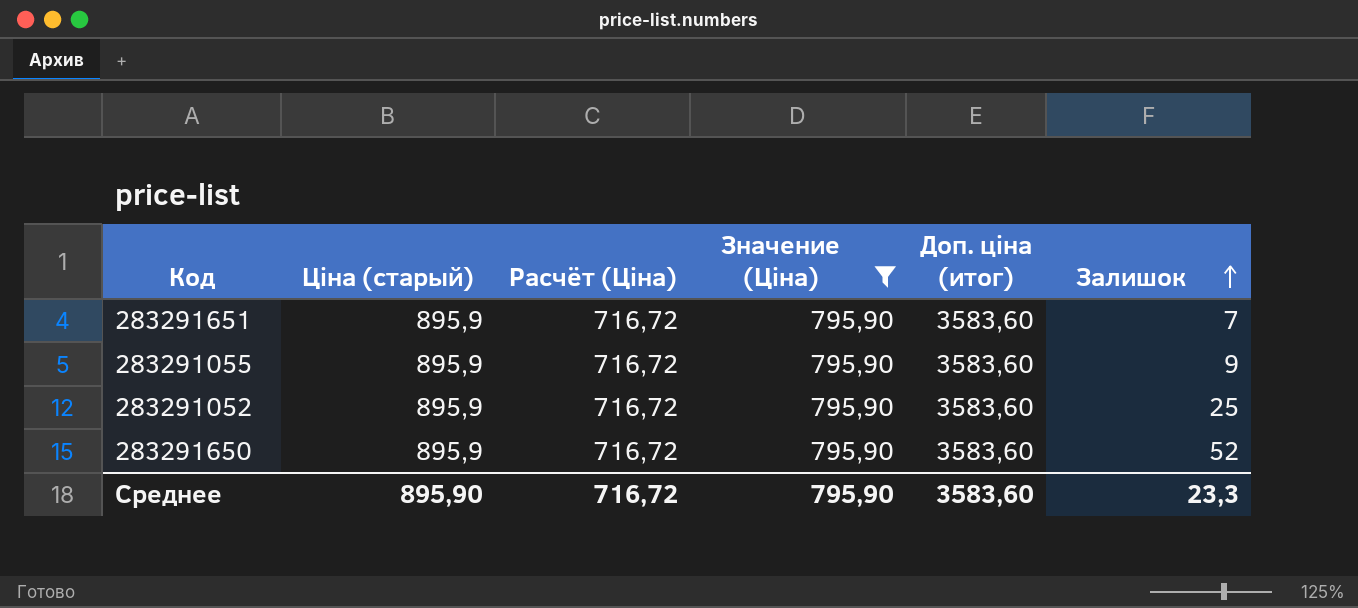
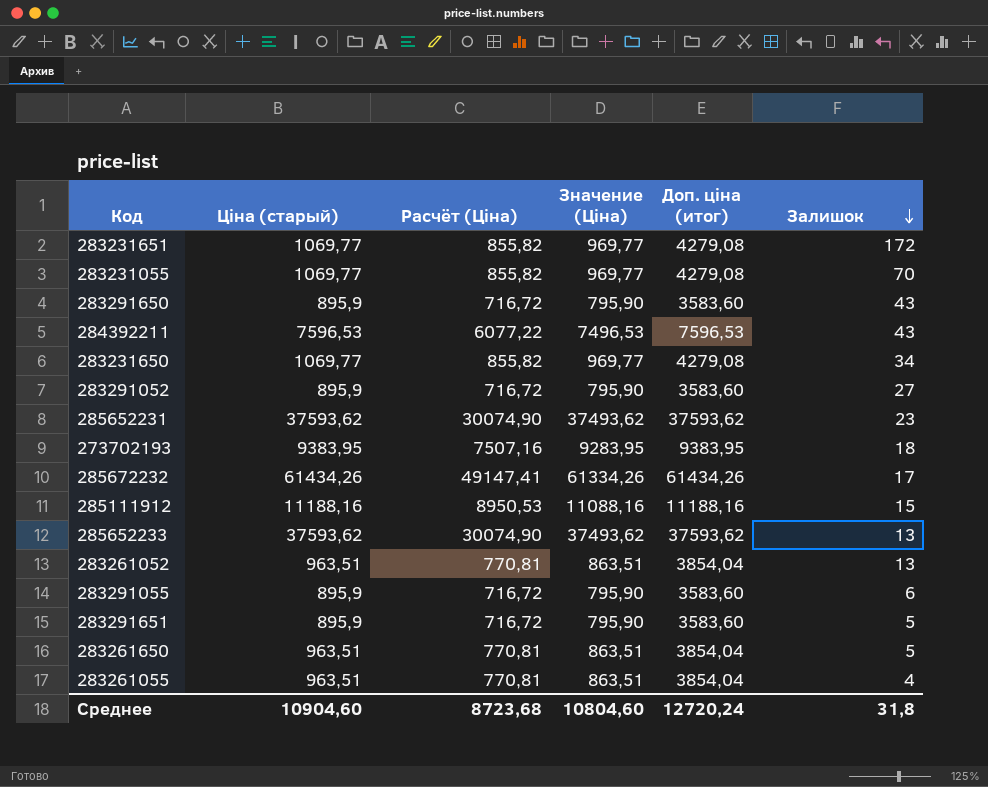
filter: Значение (Ціна) = 795,90 -> none
row order: Залишок ascending -> Залишок descending
283291650 | Залишок: 52 -> 43
283291052 | Залишок: 25 -> 27
283291055 | Залишок: 9 -> 6
283291651 | Залишок: 7 -> 5
Среднее | Ціна (старый): 895,90 -> 10904,60
Среднее | Расчёт (Ціна): 716,72 -> 8723,68
Среднее | Значение (Ціна): 795,90 -> 10804,60
Среднее | Доп. ціна (итог): 3583,60 -> 12720,24
Среднее | Залишок: 23,3 -> 31,8

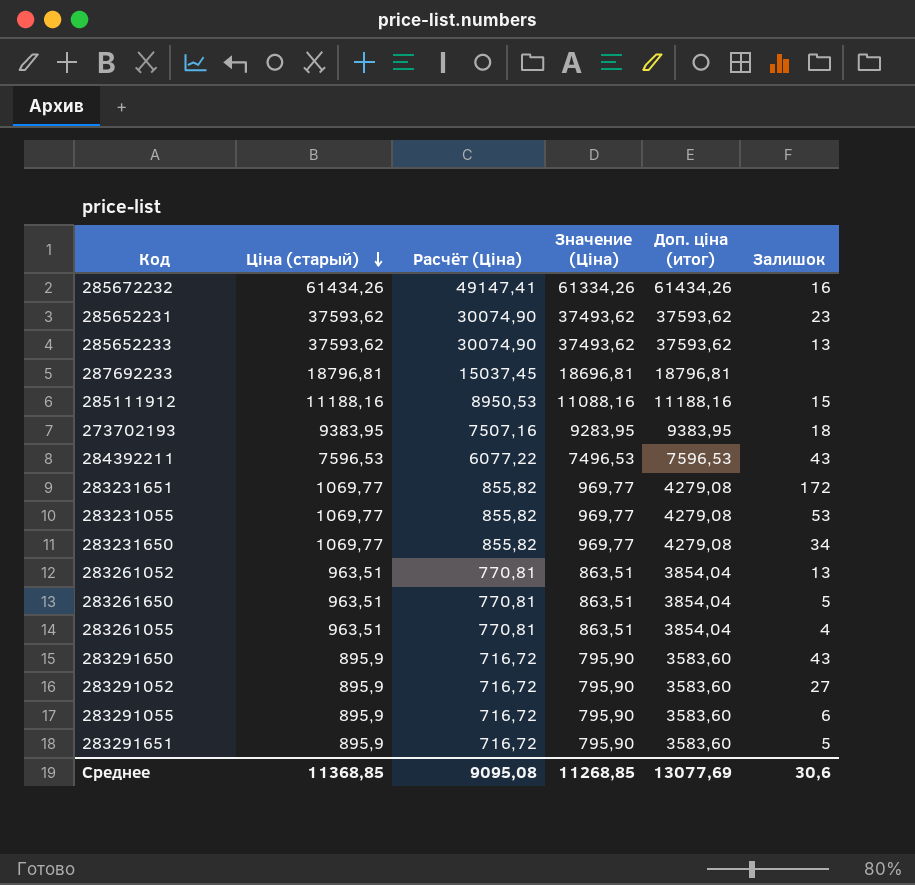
row order: Залишок descending -> Ціна (старый) descending
285672232 | Залишок: 17 -> 16
row 287692233: none -> 18796,81 | 15037,45 | 18696,81 | 18796,81 | none
283231055 | Залишок: 70 -> 53
Среднее | Ціна (старый): 10904,60 -> 11368,85
Среднее | Расчёт (Ціна): 8723,68 -> 9095,08
Среднее | Значение (Ціна): 10804,60 -> 11268,85
Среднее | Доп. ціна (итог): 12720,24 -> 13077,69
Среднее | Залишок: 31,8 -> 30,6

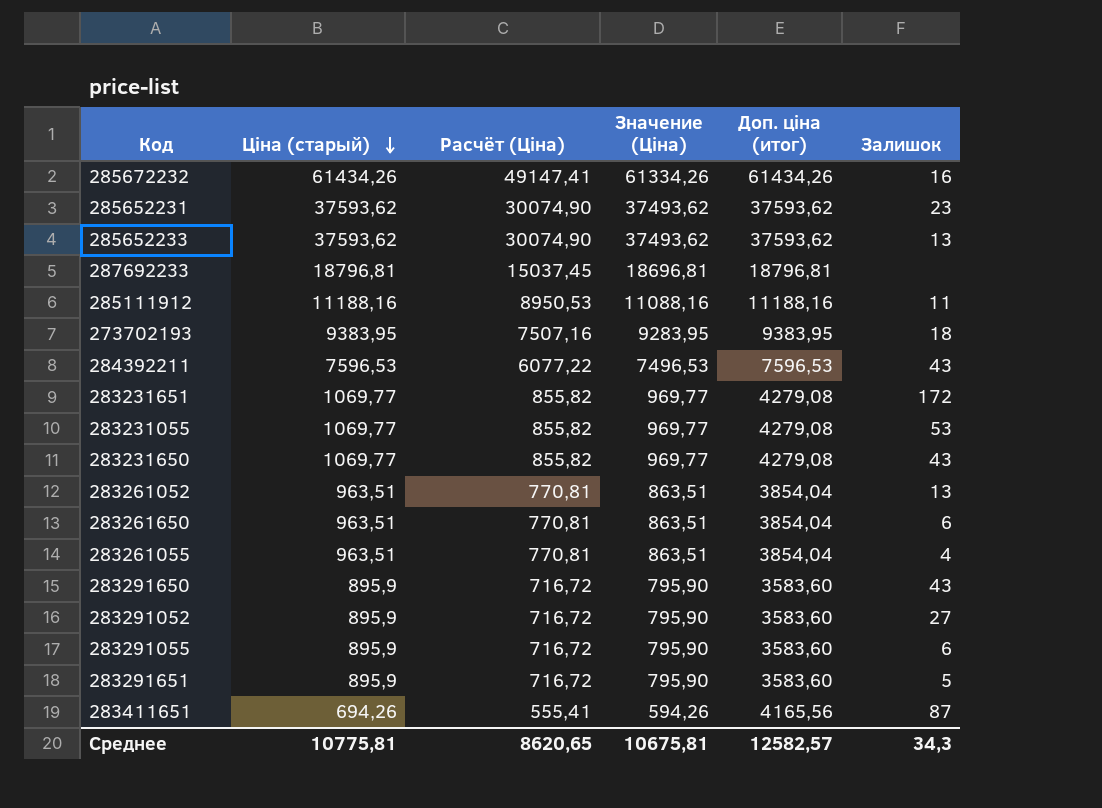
285111912 | Залишок: 15 -> 11
283231650 | Залишок: 34 -> 43
283261650 | Залишок: 5 -> 6
row 283411651: none -> 694,26 | 555,41 | 594,26 | 4165,56 | 87
Среднее | Ціна (старый): 11368,85 -> 10775,81
Среднее | Расчёт (Ціна): 9095,08 -> 8620,65
Среднее | Значение (Ціна): 11268,85 -> 10675,81
Среднее | Доп. ціна (итог): 13077,69 -> 12582,57
Среднее | Залишок: 30,6 -> 34,3

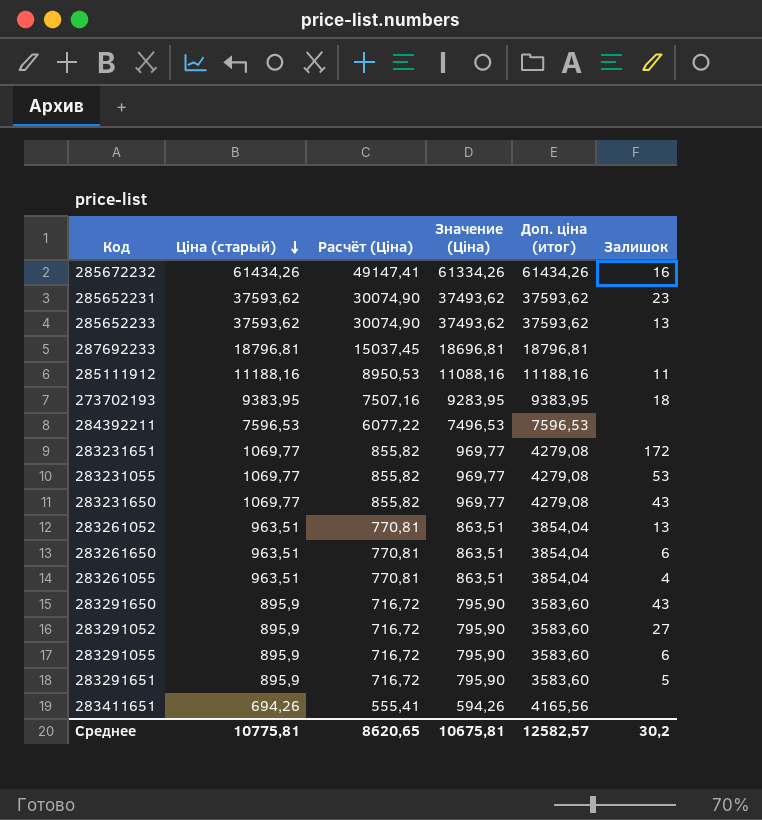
284392211 | Залишок: 43 -> none
283411651 | Залишок: 87 -> none
Среднее | Залишок: 34,3 -> 30,2

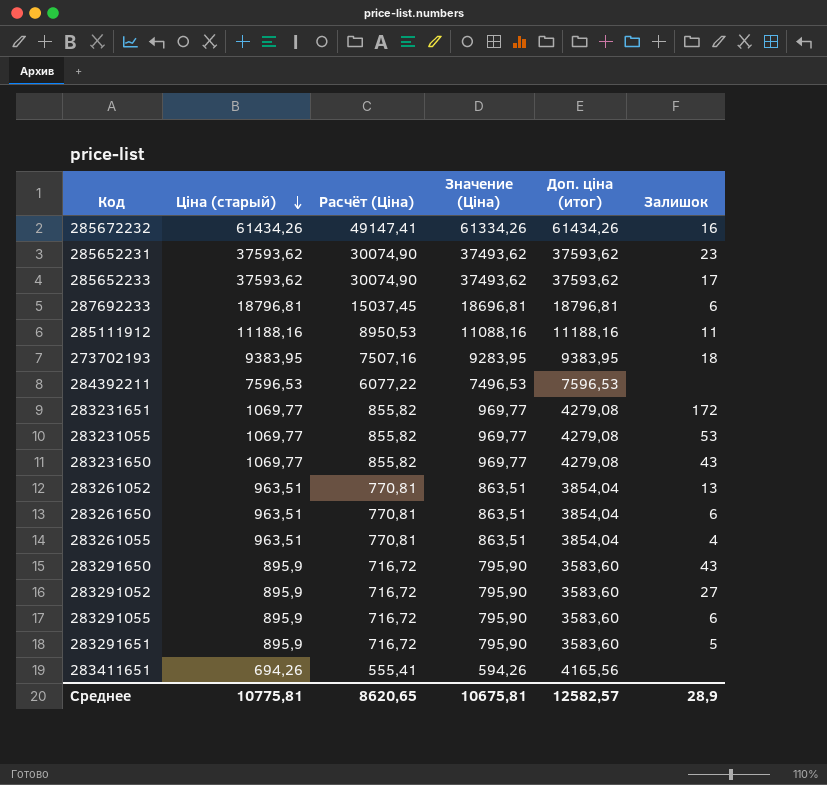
285652233 | Залишок: 13 -> 17
287692233 | Залишок: none -> 6
Среднее | Залишок: 30,2 -> 28,9

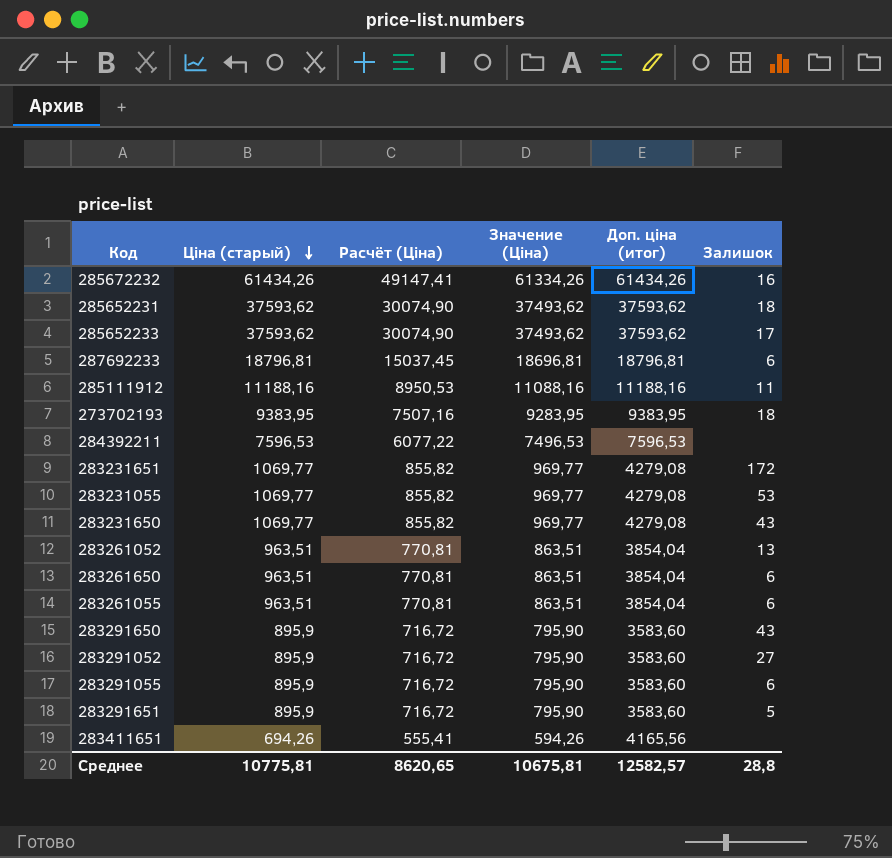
285652231 | Залишок: 23 -> 18
283261055 | Залишок: 4 -> 6
Среднее | Залишок: 28,9 -> 28,8

